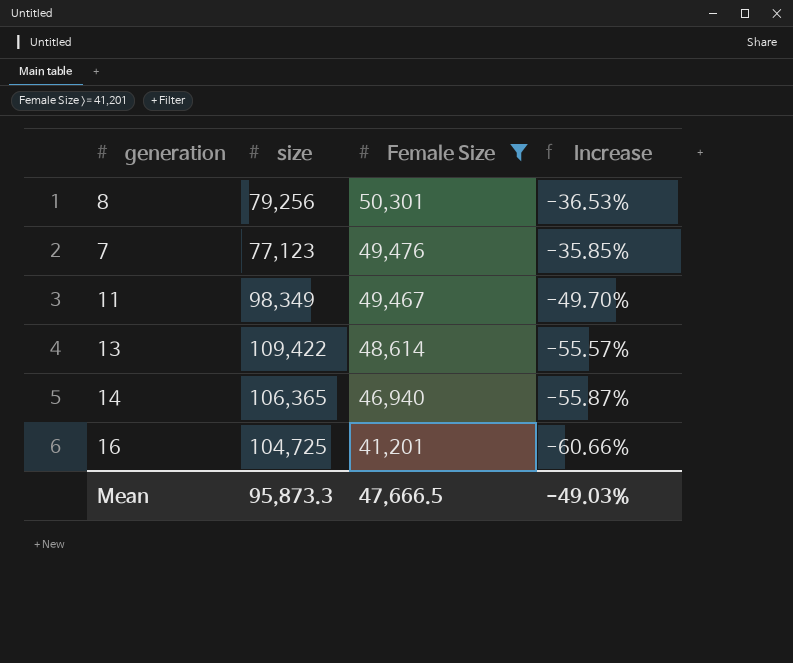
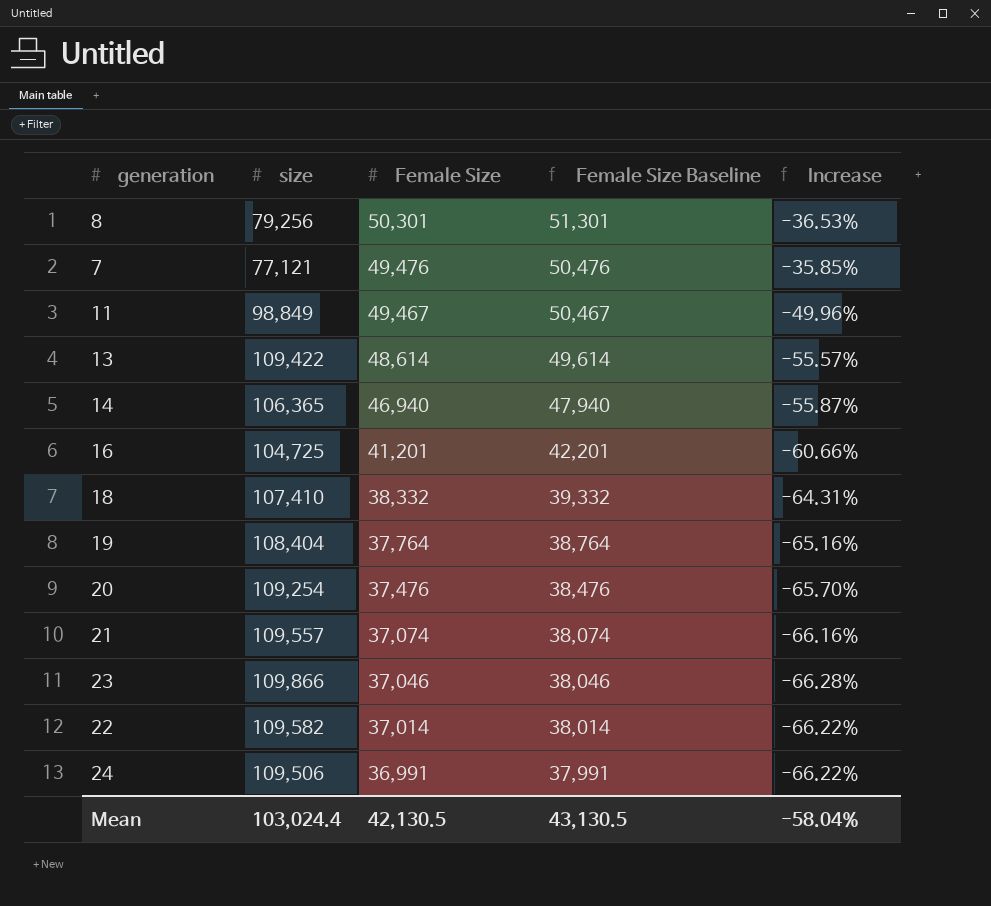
filter: Female Size >= 41,201 -> none
column Female Size Baseline | formula: none -> [Female Size] + 1000
7 | size: 77,123 -> 77,121
11 | size: 98,349 -> 98,849
11 | Increase: -49.70% -> -49.96%
Mean | size: 95,873.3 -> 103,024.4
Mean | Female Size: 47,666.5 -> 42,130.5
Mean | Increase: -49.03% -> -58.04%

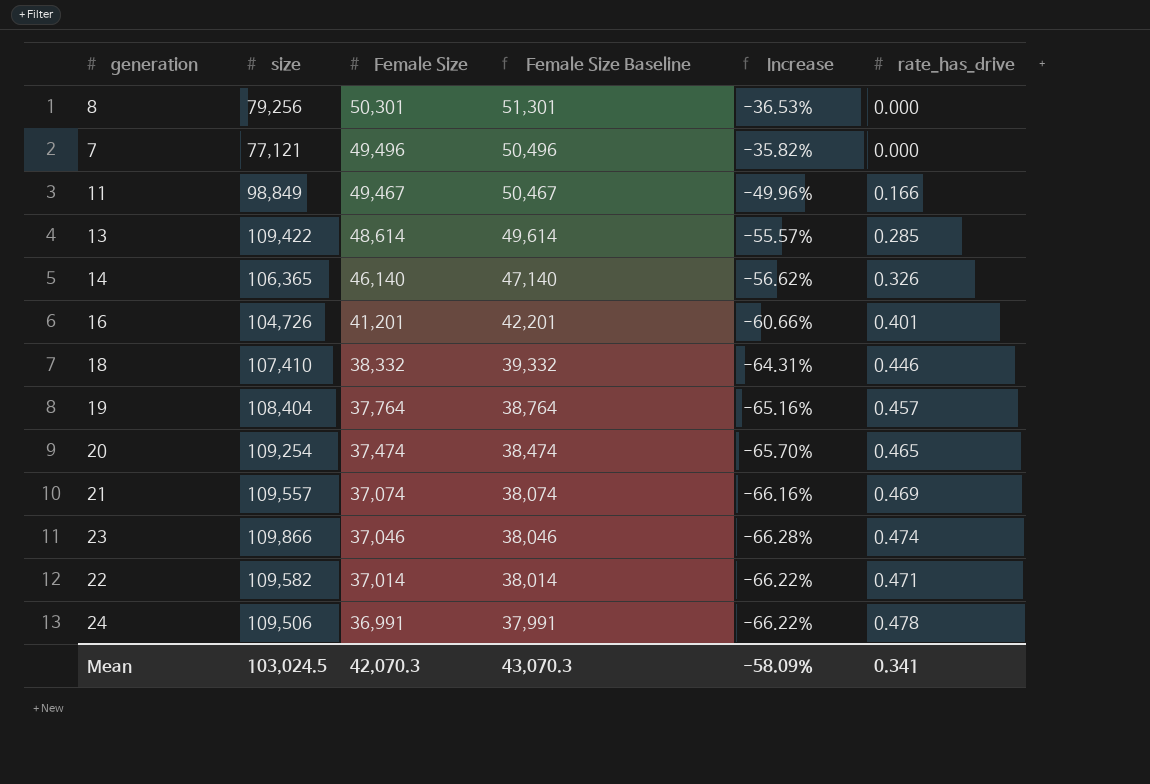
column rate_has_drive | position: none -> 6
7 | Female Size: 49,476 -> 49,496
7 | Female Size Baseline: 50,476 -> 50,496
7 | Increase: -35.85% -> -35.82%
14 | Female Size: 46,940 -> 46,140
14 | Female Size Baseline: 47,940 -> 47,140
14 | Increase: -55.87% -> -56.62%
16 | size: 104,725 -> 104,726
20 | Female Size: 37,476 -> 37,474
20 | Female Size Baseline: 38,476 -> 38,474
Mean | size: 103,024.4 -> 103,024.5
Mean | Female Size: 42,130.5 -> 42,070.3
Mean | Female Size Baseline: 43,130.5 -> 43,070.3
Mean | Increase: -58.04% -> -58.09%

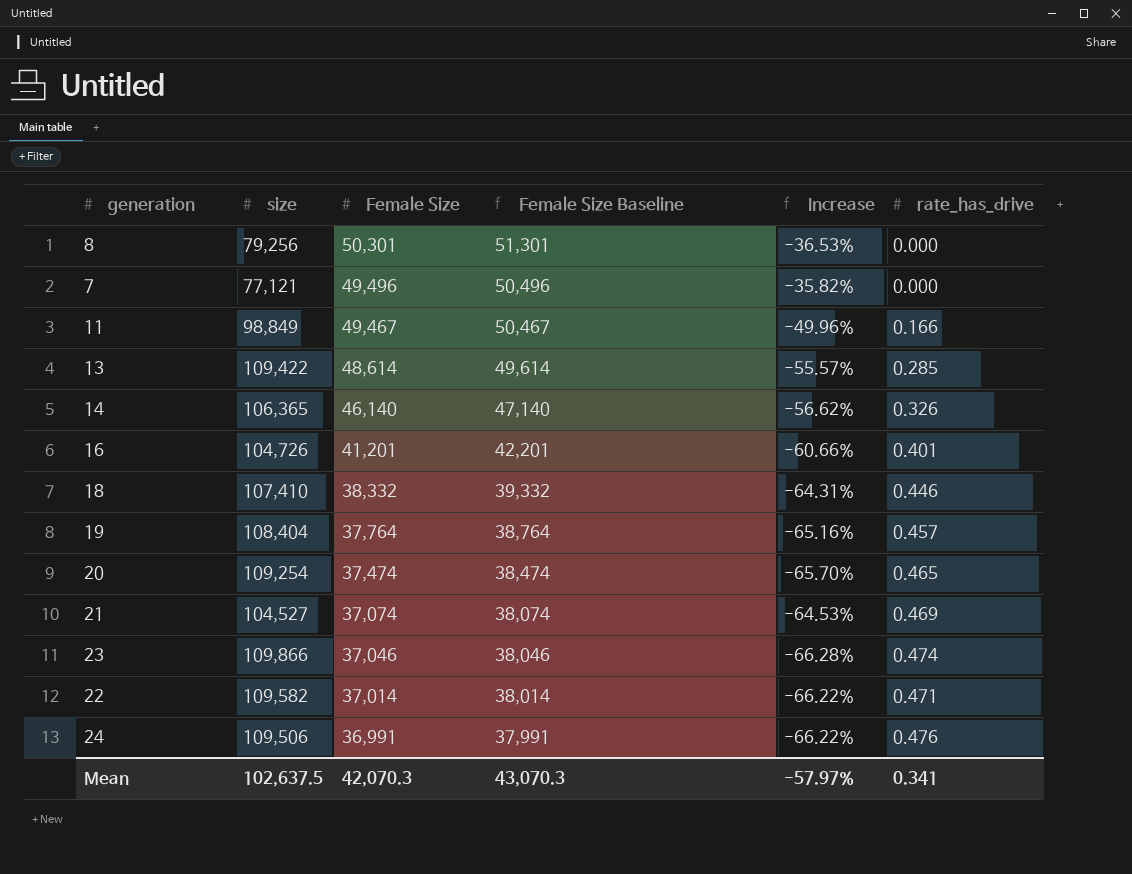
21 | size: 109,557 -> 104,527
21 | Increase: -66.16% -> -64.53%
24 | rate_has_drive: 0.478 -> 0.476
Mean | size: 103,024.5 -> 102,637.5
Mean | Increase: -58.09% -> -57.97%

